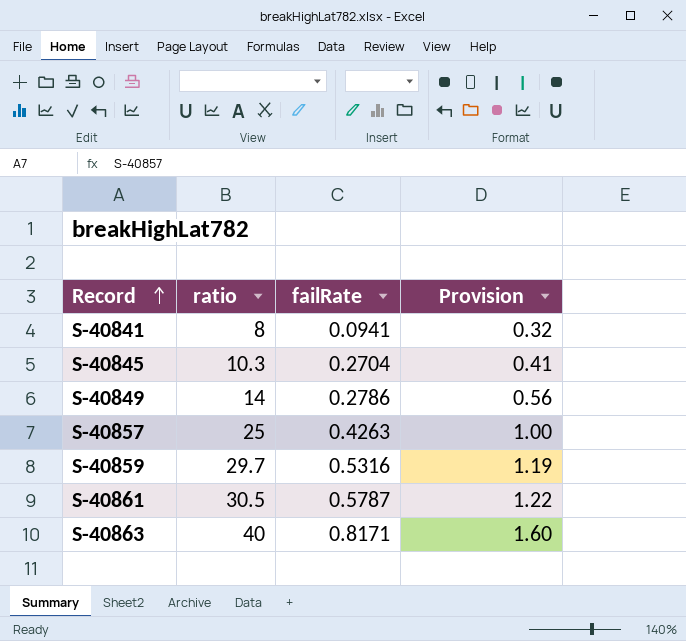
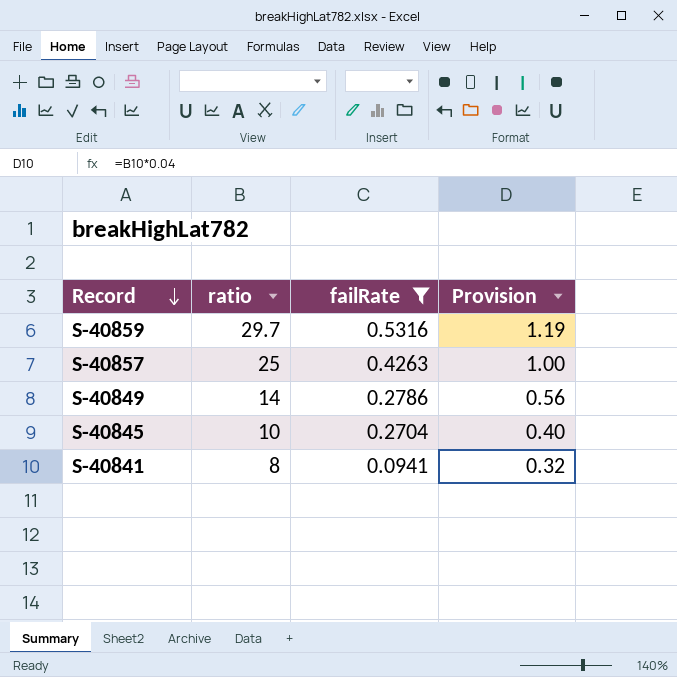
filter: none -> failRate <= 0.5316
row order: Record ascending -> Record descending
S-40845 | ratio: 10.3 -> 10
S-40845 | Provision: 0.41 -> 0.40

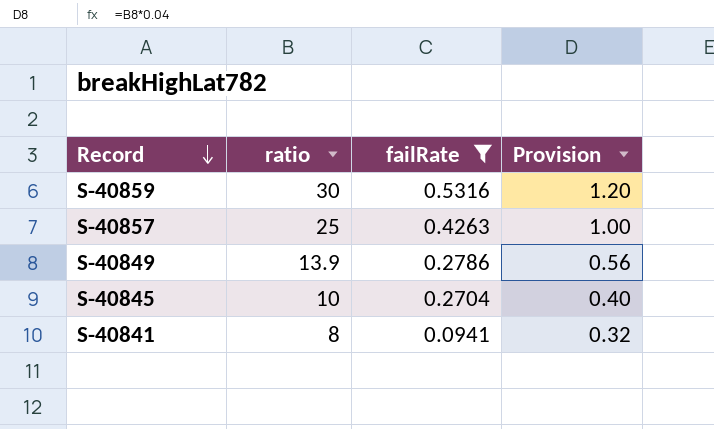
S-40859 | ratio: 29.7 -> 30
S-40859 | Provision: 1.19 -> 1.20
S-40849 | ratio: 14 -> 13.9

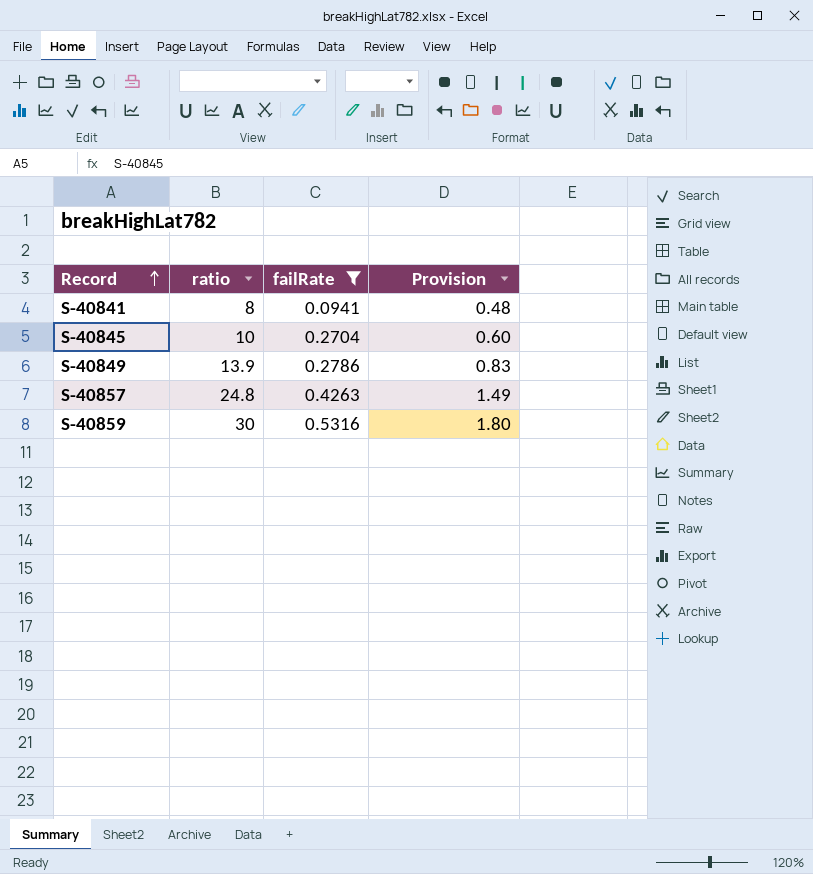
row order: Record descending -> Record ascending
column Provision | formula: [ratio] * 0.04 -> [ratio] * 0.06
S-40857 | ratio: 25 -> 24.8

